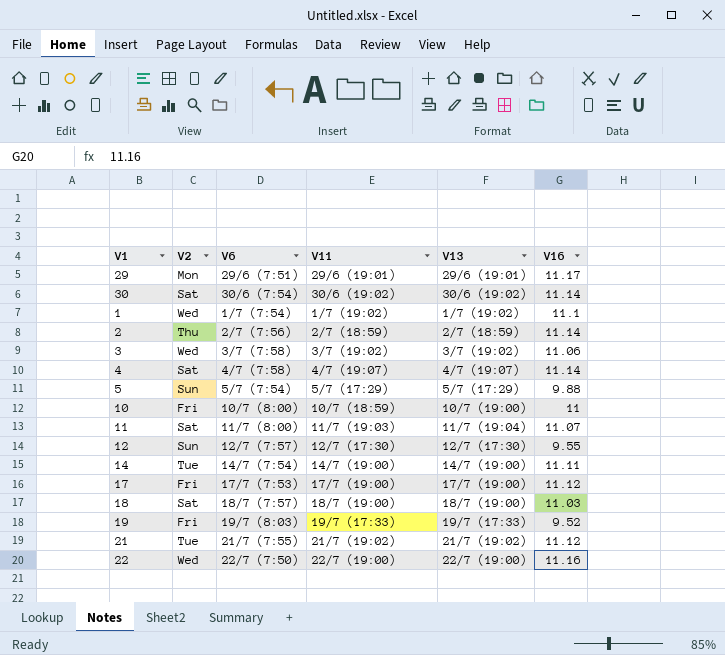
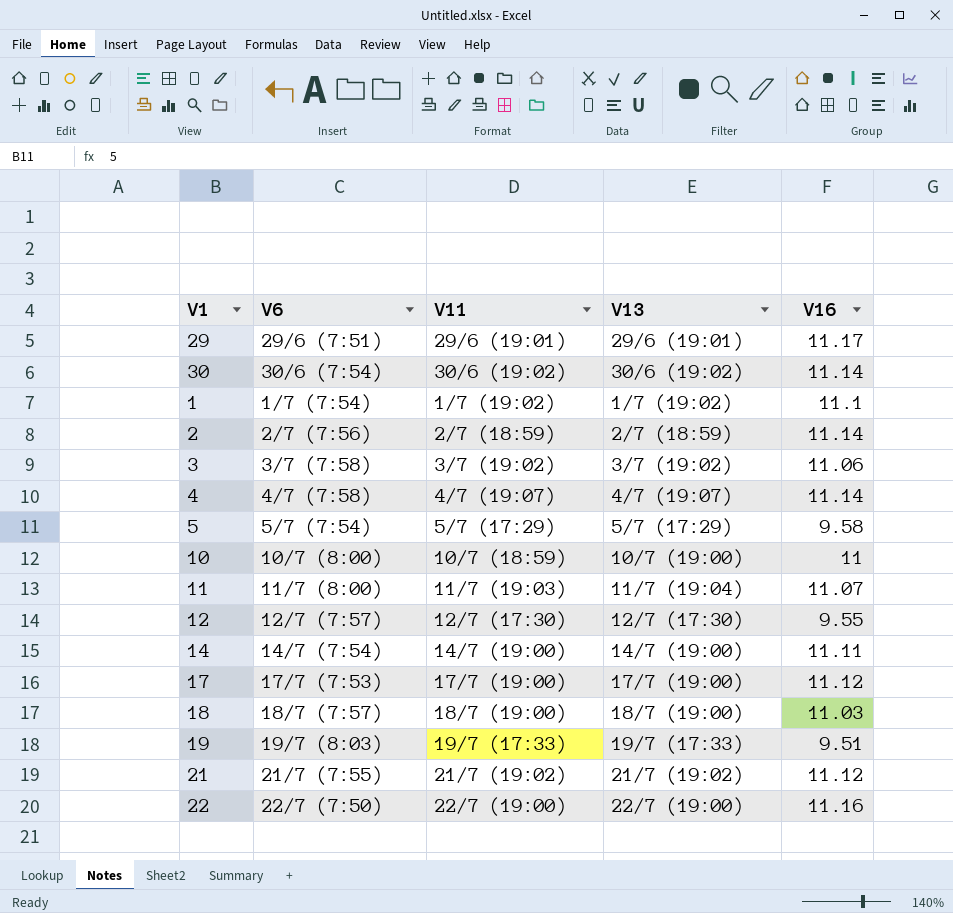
column V2 | position: 2 -> none
5 | V16: 9.88 -> 9.58
19 | V16: 9.52 -> 9.51

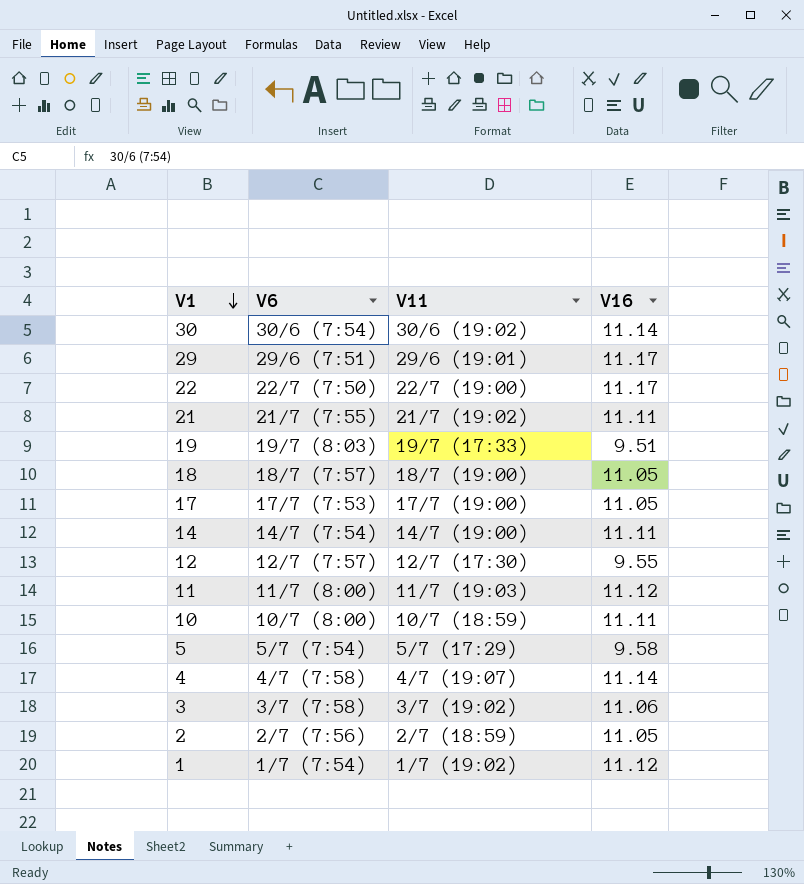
row order: none -> V1 descending
column V13 | position: 4 -> none
22 | V16: 11.16 -> 11.17
21 | V16: 11.12 -> 11.11
18 | V16: 11.03 -> 11.05
17 | V16: 11.12 -> 11.05
11 | V16: 11.07 -> 11.12
10 | V16: 11 -> 11.11
2 | V16: 11.14 -> 11.05
1 | V16: 11.1 -> 11.12

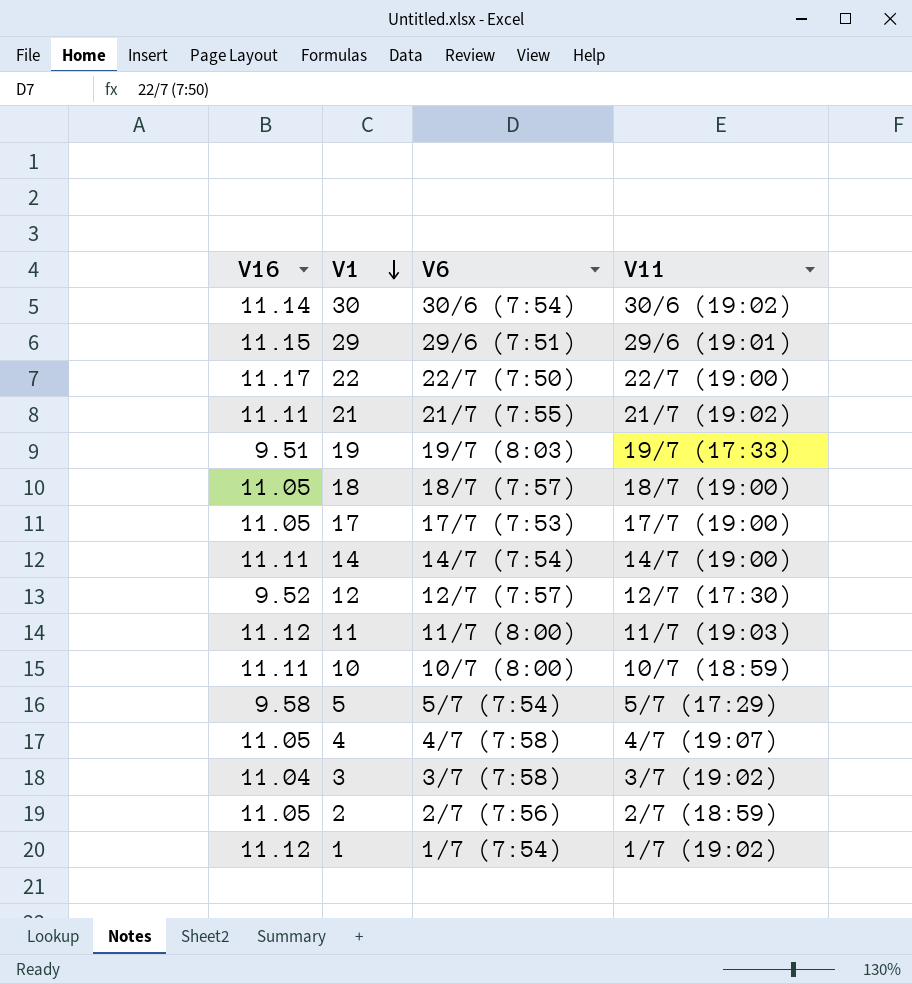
column V16 | position: 4 -> 1
29 | V16: 11.17 -> 11.15
12 | V16: 9.55 -> 9.52
4 | V16: 11.14 -> 11.05
3 | V16: 11.06 -> 11.04

